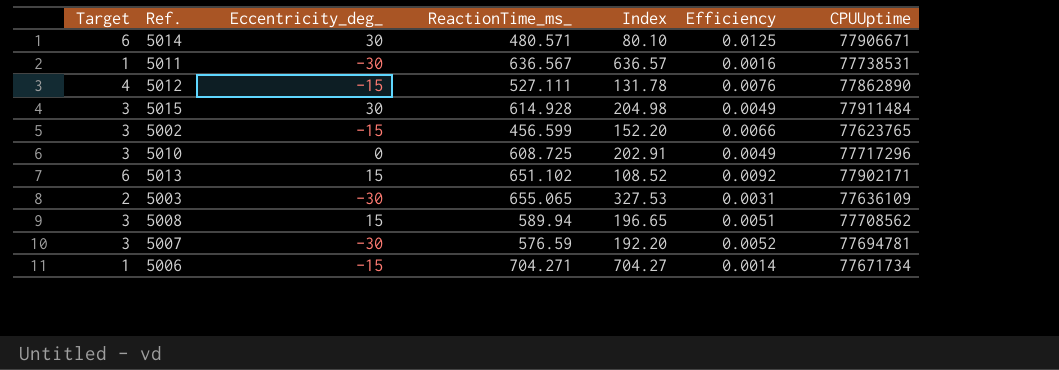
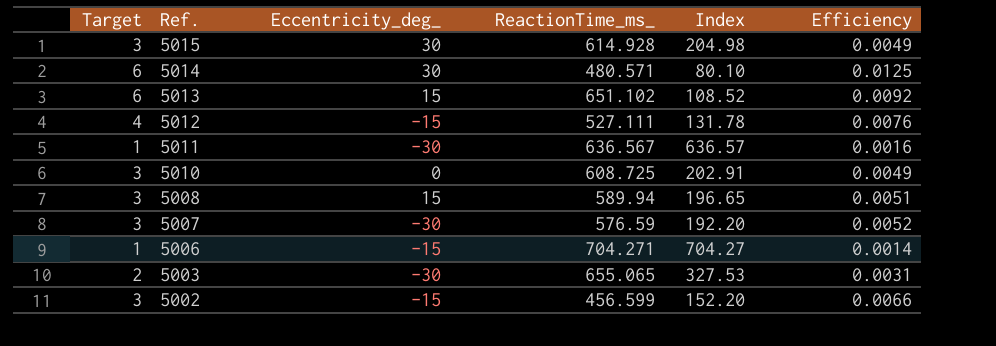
row order: none -> Ref. descending
column CPUUptime | position: 7 -> none

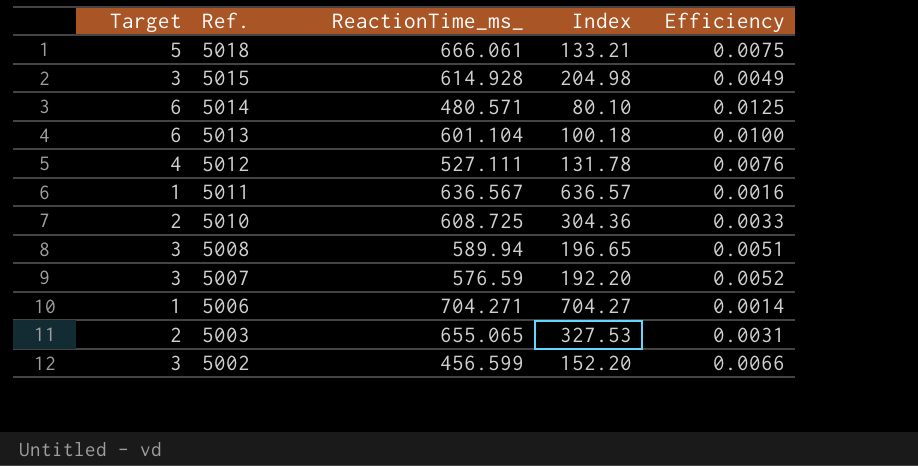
column Eccentricity_deg_ | position: 3 -> none
row 5018: none -> 5 | 666.061 | 133.21 | 0.0075
5013 | ReactionTime_ms_: 651.102 -> 601.104
5013 | Index: 108.52 -> 100.18
5013 | Efficiency: 0.0092 -> 0.0100
5010 | Target: 3 -> 2
5010 | Index: 202.91 -> 304.36
5010 | Efficiency: 0.0049 -> 0.0033

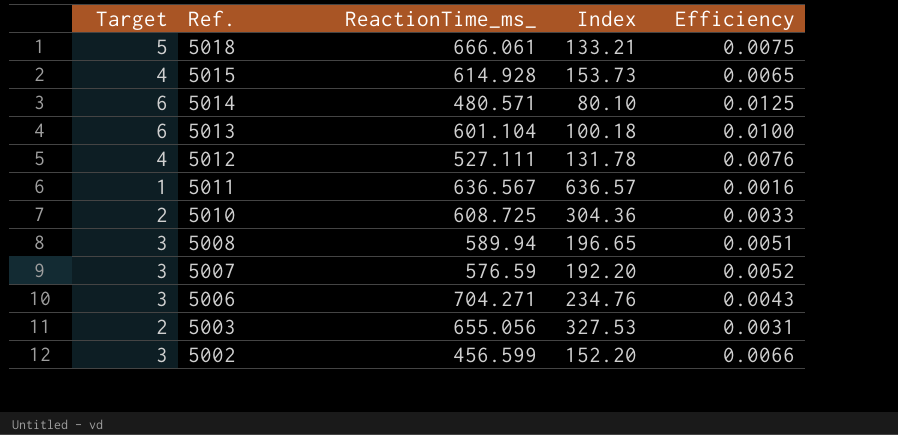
5015 | Target: 3 -> 4
5015 | Index: 204.98 -> 153.73
5015 | Efficiency: 0.0049 -> 0.0065
5006 | Target: 1 -> 3
5006 | Index: 704.27 -> 234.76
5006 | Efficiency: 0.0014 -> 0.0043
5003 | ReactionTime_ms_: 655.065 -> 655.056

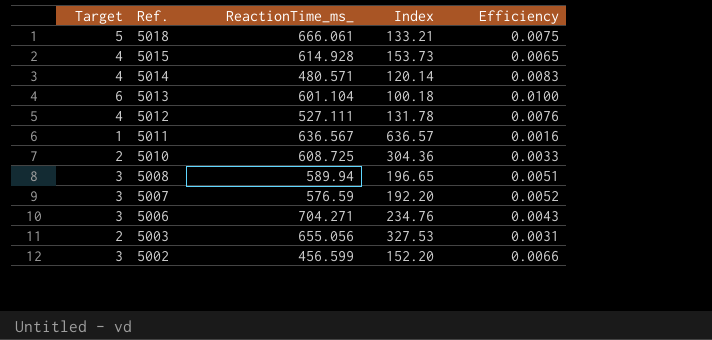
5014 | Target: 6 -> 4
5014 | Index: 80.10 -> 120.14
5014 | Efficiency: 0.0125 -> 0.0083

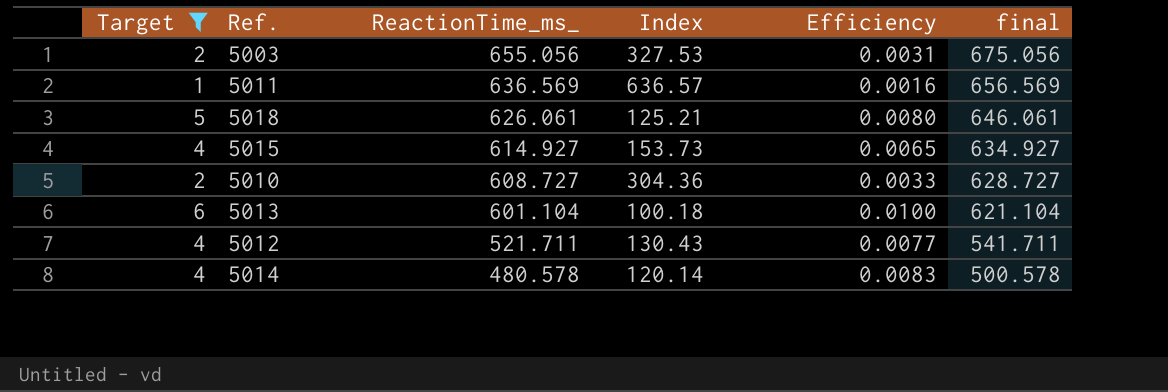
filter: none -> Target != 3
row order: Ref. descending -> ReactionTime_ms_ descending
column final | formula: none -> [ReactionTime_ms_] + 20
5011 | ReactionTime_ms_: 636.567 -> 636.569
5018 | ReactionTime_ms_: 666.061 -> 626.061
5018 | Index: 133.21 -> 125.21
5018 | Efficiency: 0.0075 -> 0.0080
5015 | ReactionTime_ms_: 614.928 -> 614.927
5010 | ReactionTime_ms_: 608.725 -> 608.727
5012 | ReactionTime_ms_: 527.111 -> 521.711
5012 | Index: 131.78 -> 130.43
5012 | Efficiency: 0.0076 -> 0.0077
5014 | ReactionTime_ms_: 480.571 -> 480.578

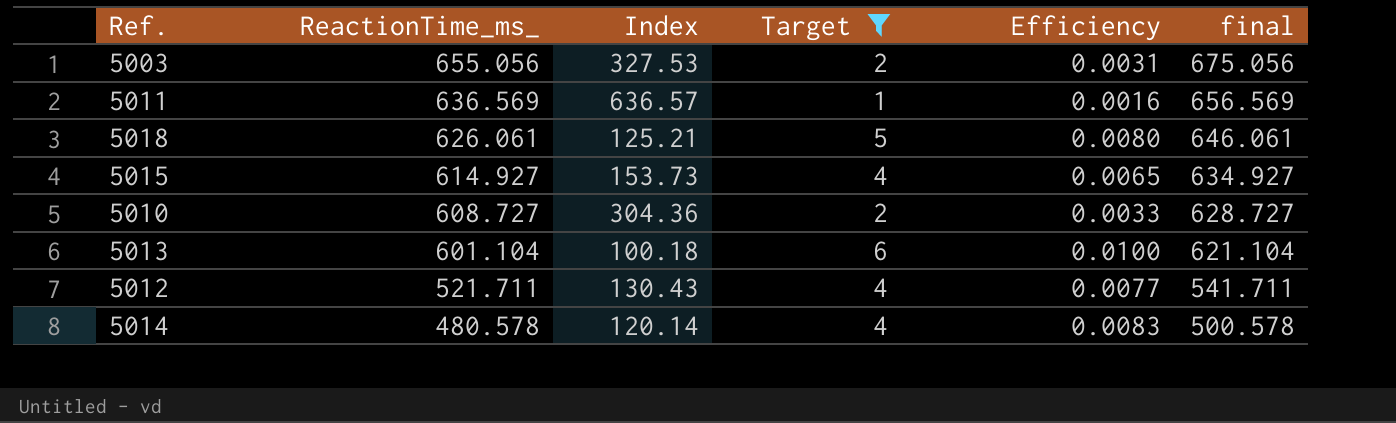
column Target | position: 1 -> 4

